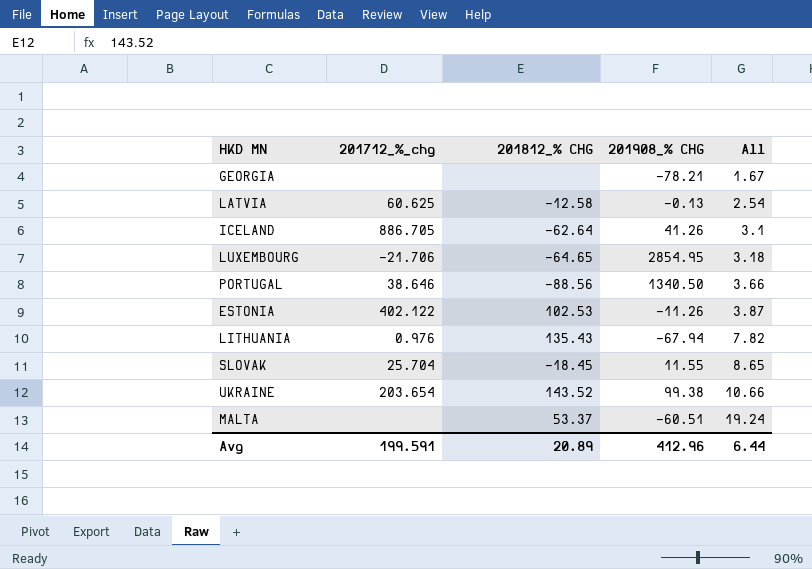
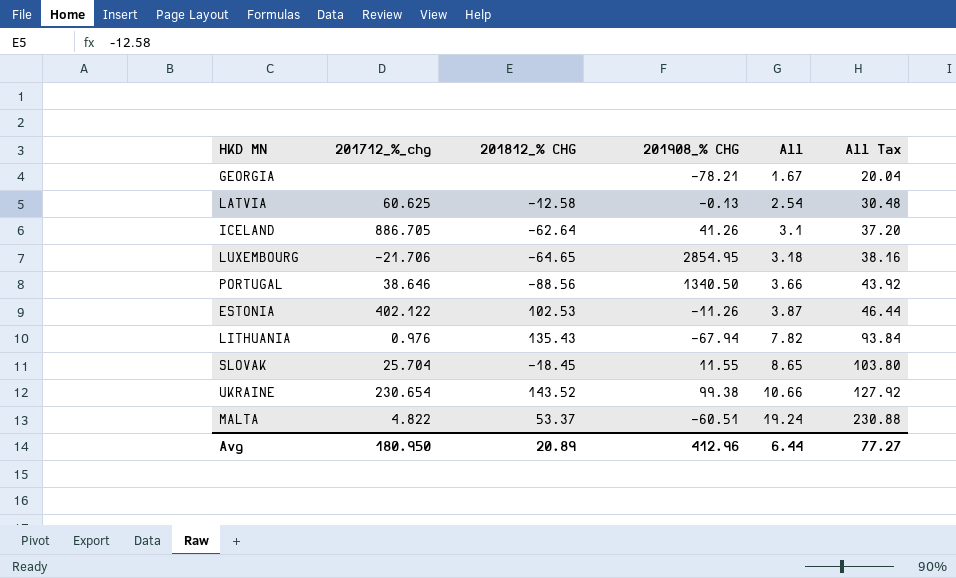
column All Tax | formula: none -> [All] * 12
UKRAINE | 201712_%_chg: 203.654 -> 230.654
MALTA | 201712_%_chg: none -> 4.822
Avg | 201712_%_chg: 199.591 -> 180.950

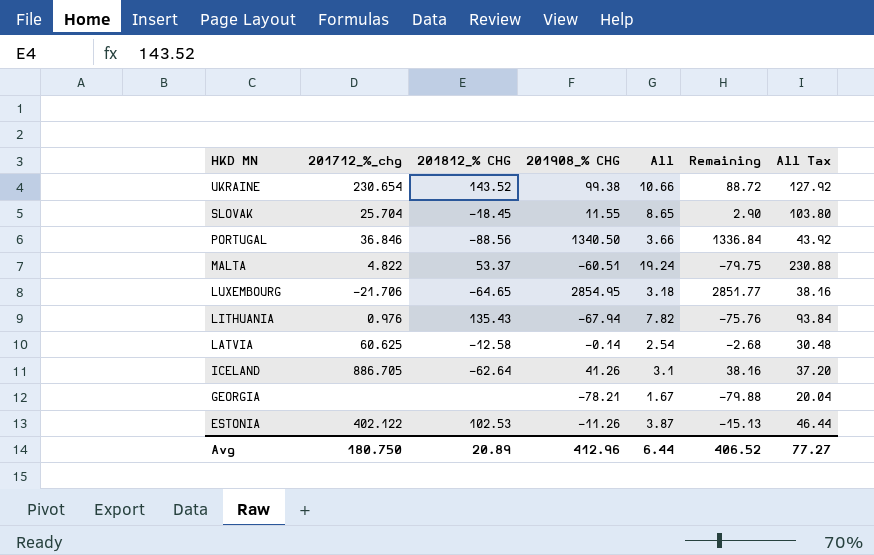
row order: All ascending -> HKD MN descending
column Remaining | formula: none -> [201908_% CHG] - [All]
PORTUGAL | 201712_%_chg: 38.646 -> 36.846
LATVIA | 201908_% CHG: -0.13 -> -0.14
Avg | 201712_%_chg: 180.950 -> 180.750

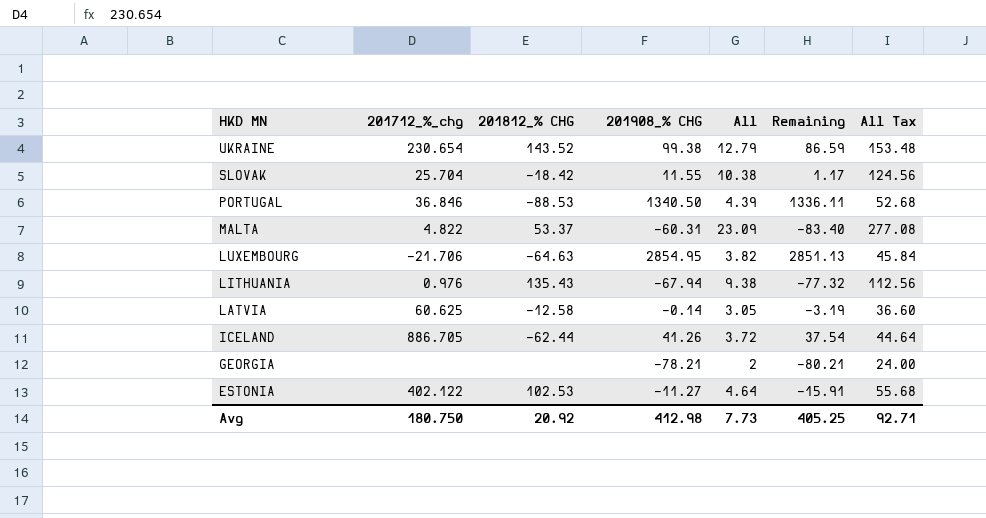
UKRAINE | All: 10.66 -> 12.79
UKRAINE | Remaining: 88.72 -> 86.59
UKRAINE | All Tax: 127.92 -> 153.48
SLOVAK | 201812_% CHG: -18.45 -> -18.42
SLOVAK | All: 8.65 -> 10.38
SLOVAK | Remaining: 2.90 -> 1.17
SLOVAK | All Tax: 103.80 -> 124.56
PORTUGAL | 201812_% CHG: -88.56 -> -88.53
PORTUGAL | All: 3.66 -> 4.39
PORTUGAL | Remaining: 1336.84 -> 1336.11
PORTUGAL | All Tax: 43.92 -> 52.68
MALTA | 201908_% CHG: -60.51 -> -60.31
MALTA | All: 19.24 -> 23.09
MALTA | Remaining: -79.75 -> -83.40
MALTA | All Tax: 230.88 -> 277.08
LUXEMBOURG | 201812_% CHG: -64.65 -> -64.63
LUXEMBOURG | All: 3.18 -> 3.82
LUXEMBOURG | Remaining: 2851.77 -> 2851.13
LUXEMBOURG | All Tax: 38.16 -> 45.84
LITHUANIA | All: 7.82 -> 9.38
LITHUANIA | Remaining: -75.76 -> -77.32
LITHUANIA | All Tax: 93.84 -> 112.56
LATVIA | All: 2.54 -> 3.05
LATVIA | Remaining: -2.68 -> -3.19
LATVIA | All Tax: 30.48 -> 36.60
ICELAND | 201812_% CHG: -62.64 -> -62.44
ICELAND | All: 3.1 -> 3.72
ICELAND | Remaining: 38.16 -> 37.54
ICELAND | All Tax: 37.20 -> 44.64
GEORGIA | All: 1.67 -> 2
GEORGIA | Remaining: -79.88 -> -80.21
GEORGIA | All Tax: 20.04 -> 24.00
ESTONIA | 201908_% CHG: -11.26 -> -11.27
ESTONIA | All: 3.87 -> 4.64
ESTONIA | Remaining: -15.13 -> -15.91
ESTONIA | All Tax: 46.44 -> 55.68
Avg | 201812_% CHG: 20.89 -> 20.92
Avg | 201908_% CHG: 412.96 -> 412.98
Avg | All: 6.44 -> 7.73
Avg | Remaining: 406.52 -> 405.25
Avg | All Tax: 77.27 -> 92.71

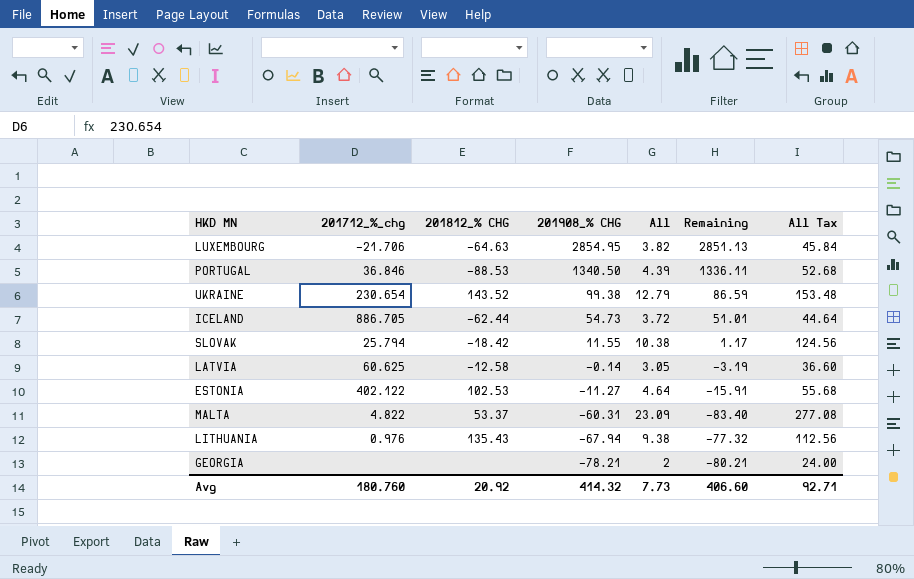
row order: HKD MN descending -> 201908_% CHG descending
ICELAND | 201908_% CHG: 41.26 -> 54.73
ICELAND | Remaining: 37.54 -> 51.01
SLOVAK | 201712_%_chg: 25.704 -> 25.794
Avg | 201712_%_chg: 180.750 -> 180.760
Avg | 201908_% CHG: 412.98 -> 414.32
Avg | Remaining: 405.25 -> 406.60

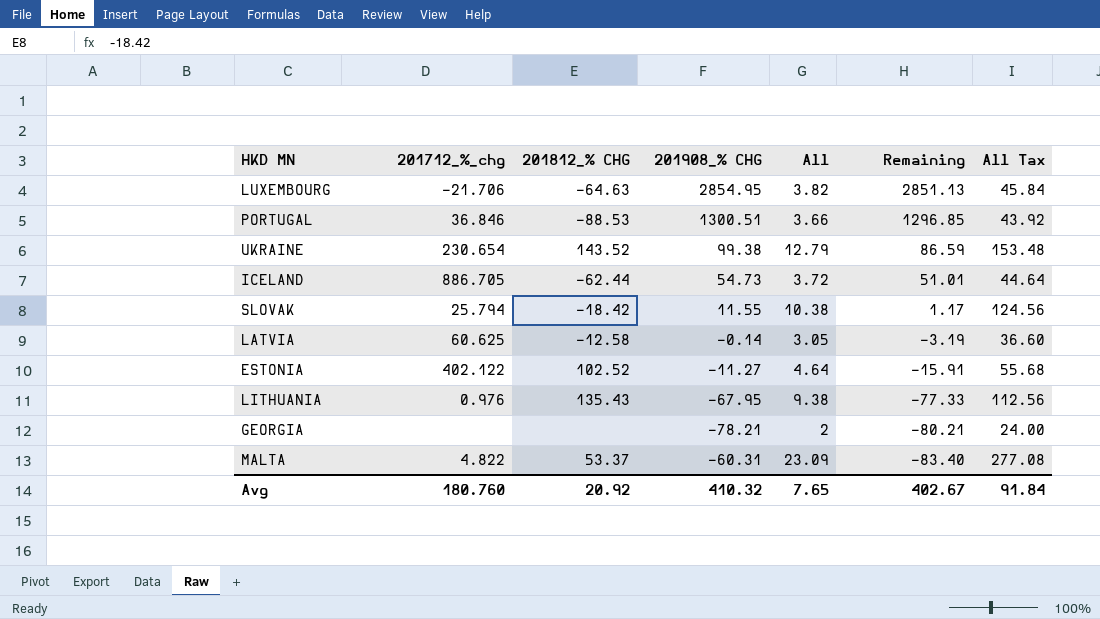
row order: 201908_% CHG descending -> Remaining descending
PORTUGAL | 201908_% CHG: 1340.50 -> 1300.51
PORTUGAL | All: 4.39 -> 3.66
PORTUGAL | Remaining: 1336.11 -> 1296.85
PORTUGAL | All Tax: 52.68 -> 43.92
ESTONIA | 201812_% CHG: 102.53 -> 102.52
LITHUANIA | 201908_% CHG: -67.94 -> -67.95
LITHUANIA | Remaining: -77.32 -> -77.33
Avg | 201908_% CHG: 414.32 -> 410.32
Avg | All: 7.73 -> 7.65
Avg | Remaining: 406.60 -> 402.67
Avg | All Tax: 92.71 -> 91.84

